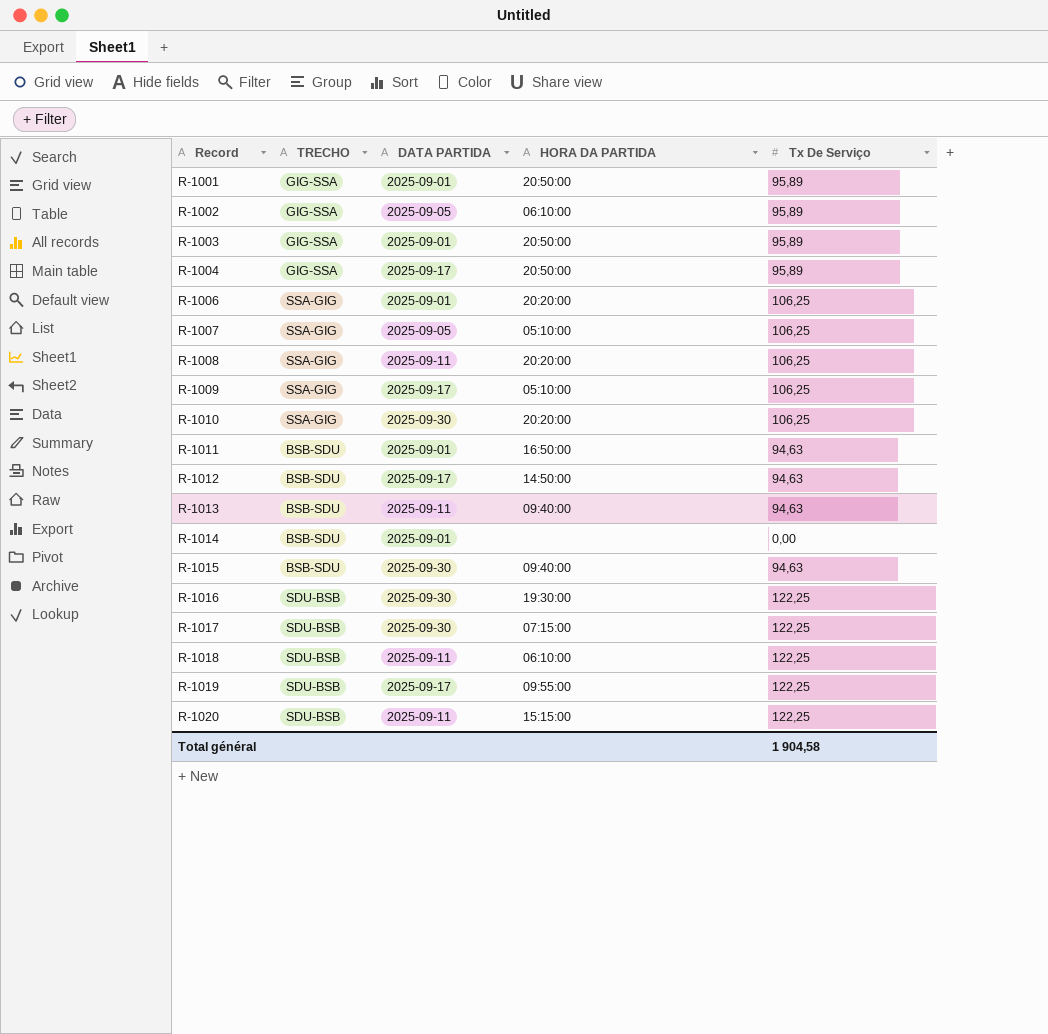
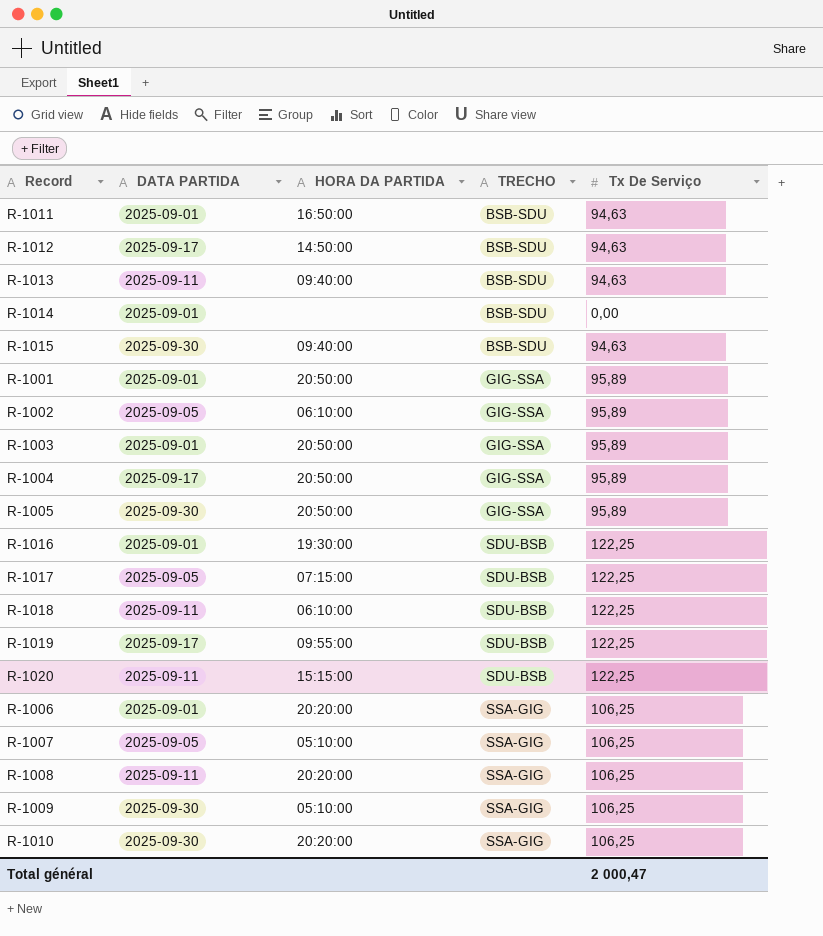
row order: Record ascending -> TRECHO ascending
column TRECHO | position: 2 -> 4
row R-1005: none -> 2025-09-30 | 20:50:00 | GIG-SSA | 95,89
R-1016 | DATA PARTIDA: 2025-09-30 -> 2025-09-01
R-1017 | DATA PARTIDA: 2025-09-30 -> 2025-09-05
R-1009 | DATA PARTIDA: 2025-09-17 -> 2025-09-30
Total général | Tx De Serviço: 1 904,58 -> 2 000,47

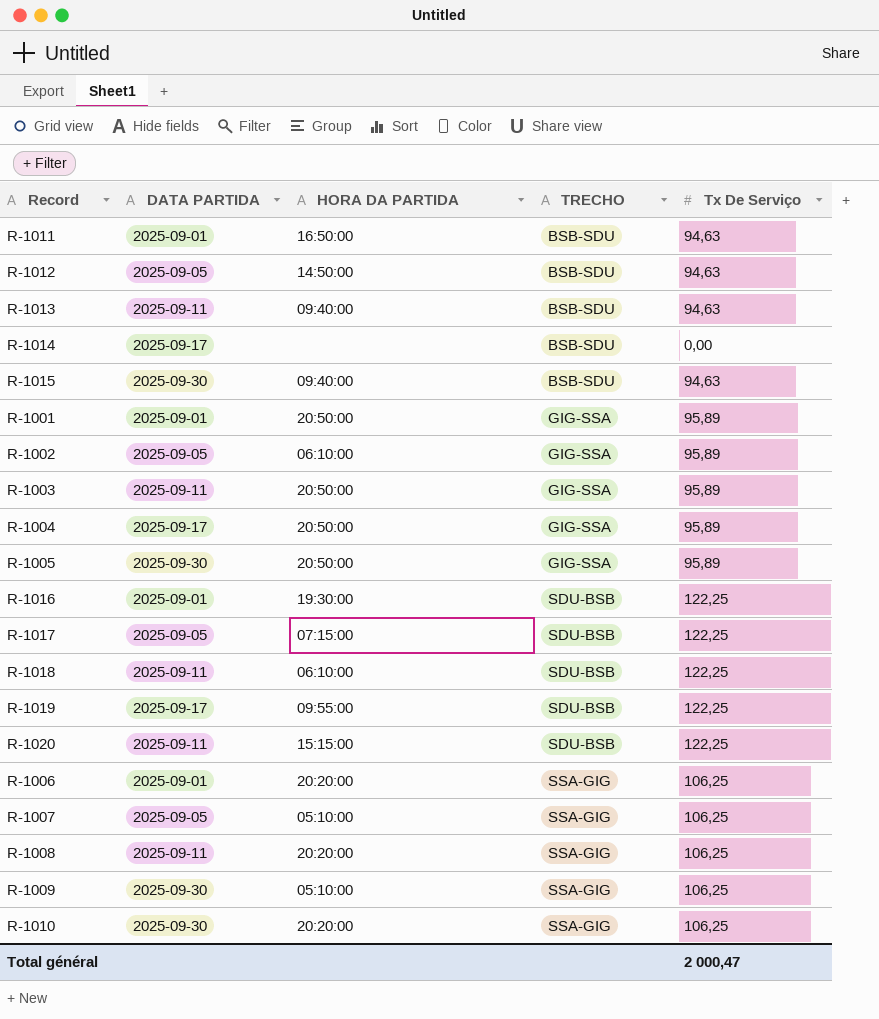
R-1012 | DATA PARTIDA: 2025-09-17 -> 2025-09-05
R-1014 | DATA PARTIDA: 2025-09-01 -> 2025-09-17
R-1003 | DATA PARTIDA: 2025-09-01 -> 2025-09-11

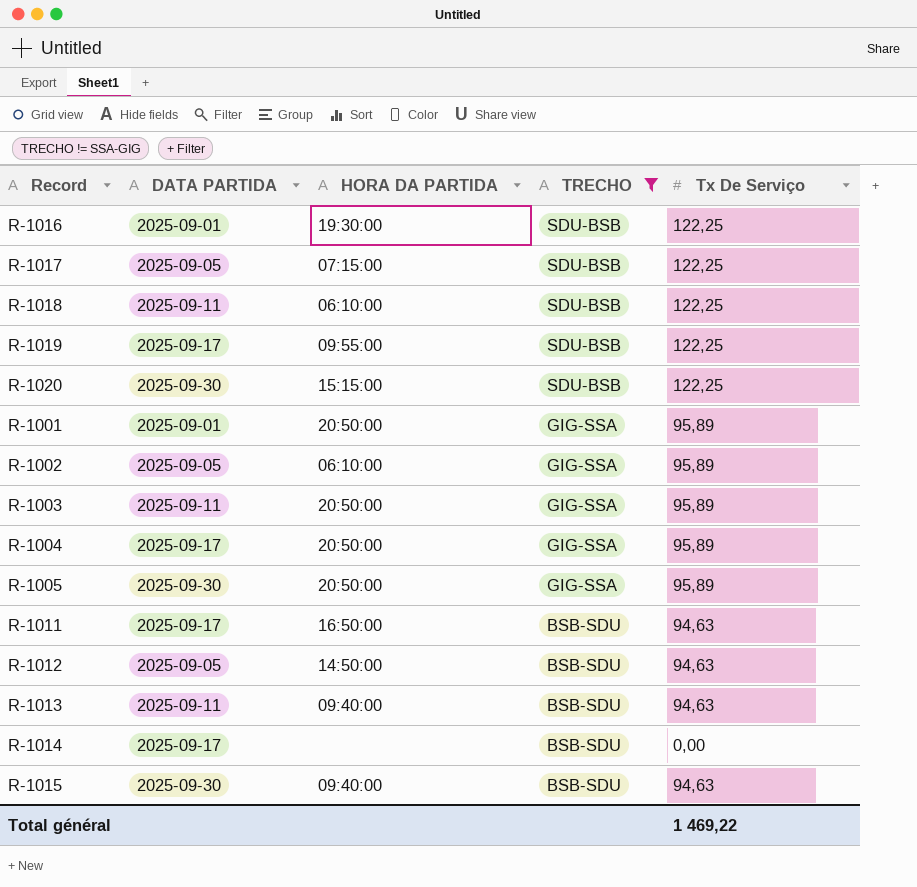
filter: none -> TRECHO != SSA-GIG
row order: TRECHO ascending -> TRECHO descending
R-1020 | DATA PARTIDA: 2025-09-11 -> 2025-09-30
R-1011 | DATA PARTIDA: 2025-09-01 -> 2025-09-17
Total général | Tx De Serviço: 2 000,47 -> 1 469,22

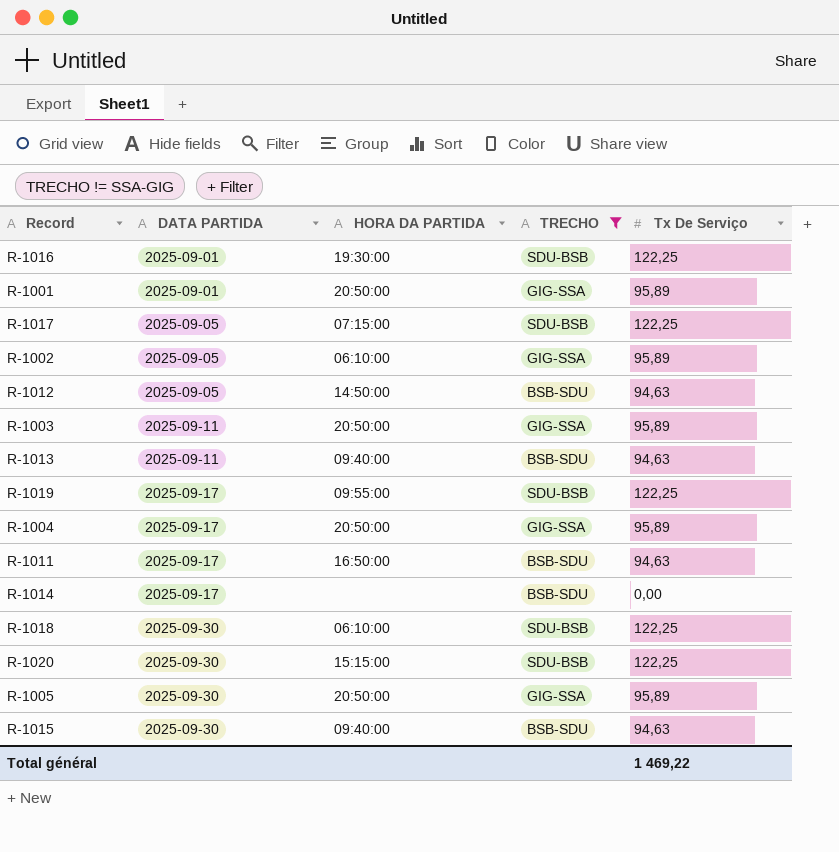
row order: TRECHO descending -> DATA PARTIDA ascending
R-1018 | DATA PARTIDA: 2025-09-11 -> 2025-09-30

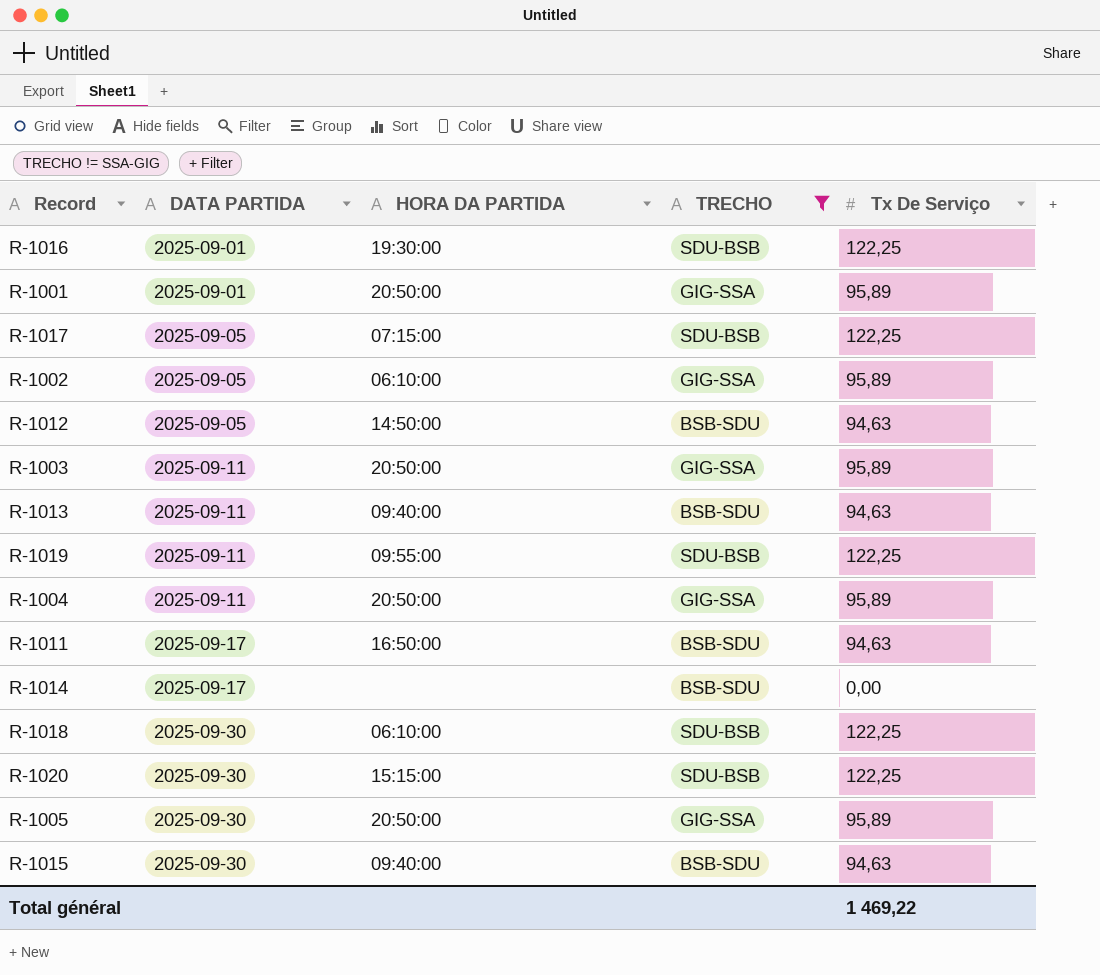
R-1019 | DATA PARTIDA: 2025-09-17 -> 2025-09-11
R-1004 | DATA PARTIDA: 2025-09-17 -> 2025-09-11

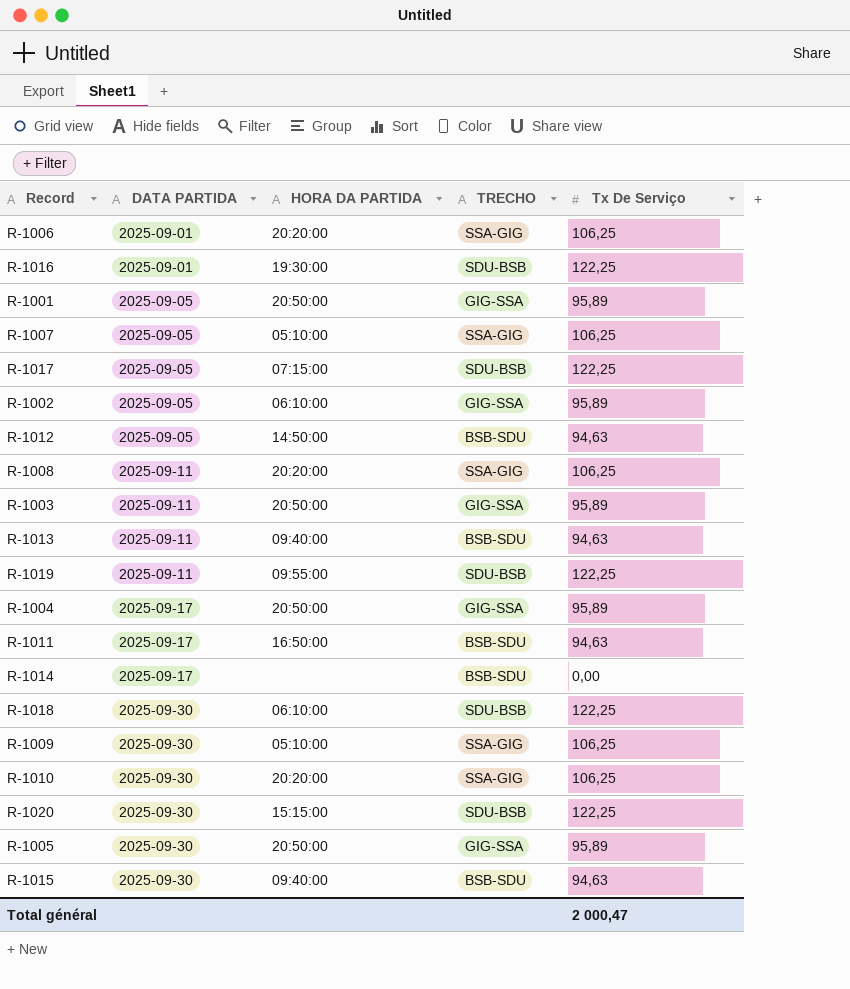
filter: TRECHO != SSA-GIG -> none
R-1001 | DATA PARTIDA: 2025-09-01 -> 2025-09-05
R-1004 | DATA PARTIDA: 2025-09-11 -> 2025-09-17
Total général | Tx De Serviço: 1 469,22 -> 2 000,47

